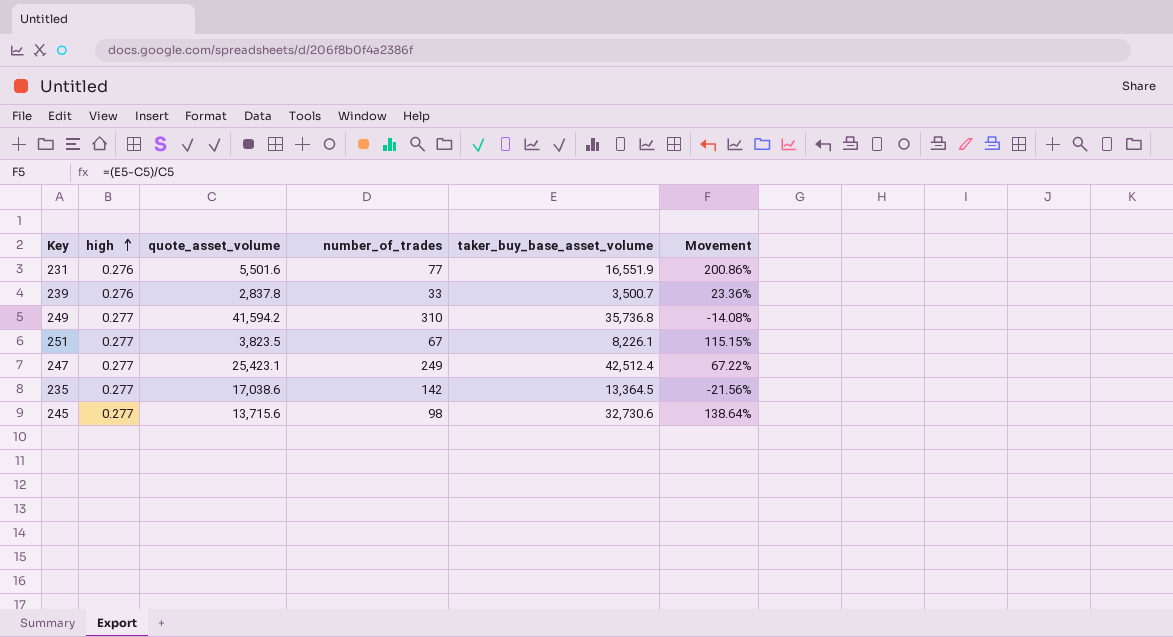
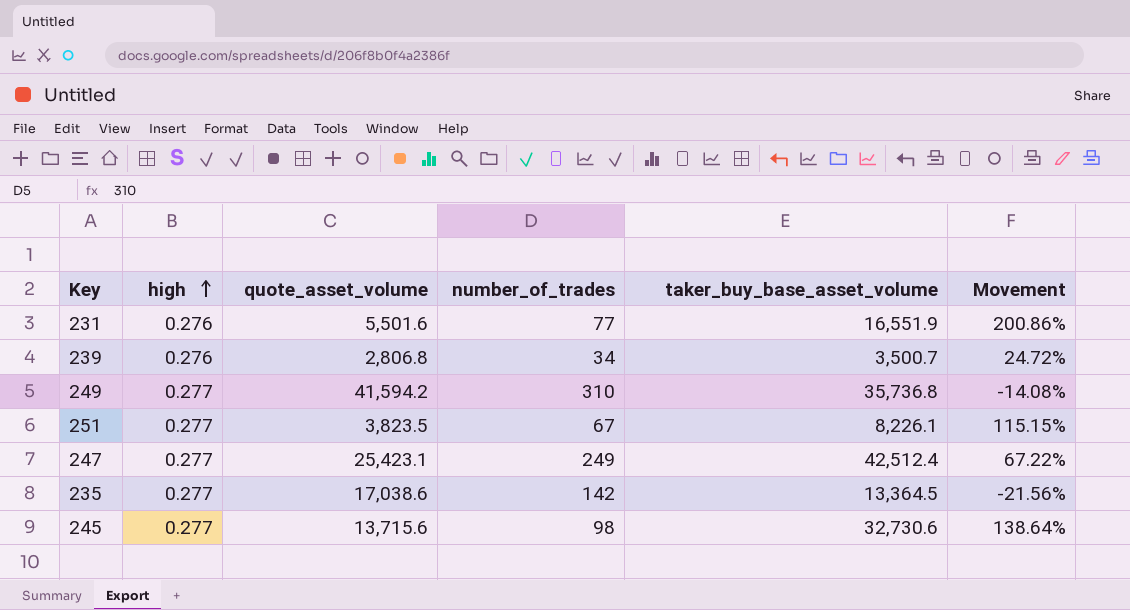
239 | quote_asset_volume: 2,837.8 -> 2,806.8
239 | number_of_trades: 33 -> 34
239 | Movement: 23.36% -> 24.72%

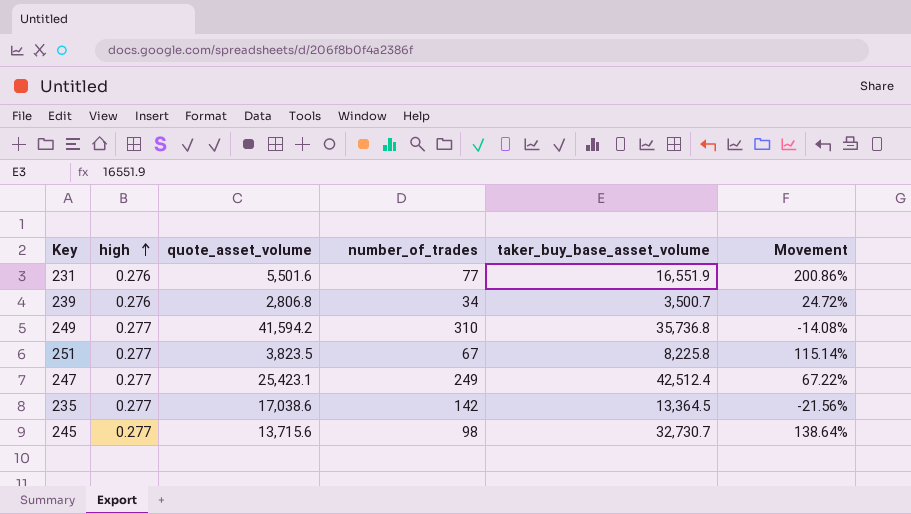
251 | taker_buy_base_asset_volume: 8,226.1 -> 8,225.8
251 | Movement: 115.15% -> 115.14%
245 | taker_buy_base_asset_volume: 32,730.6 -> 32,730.7

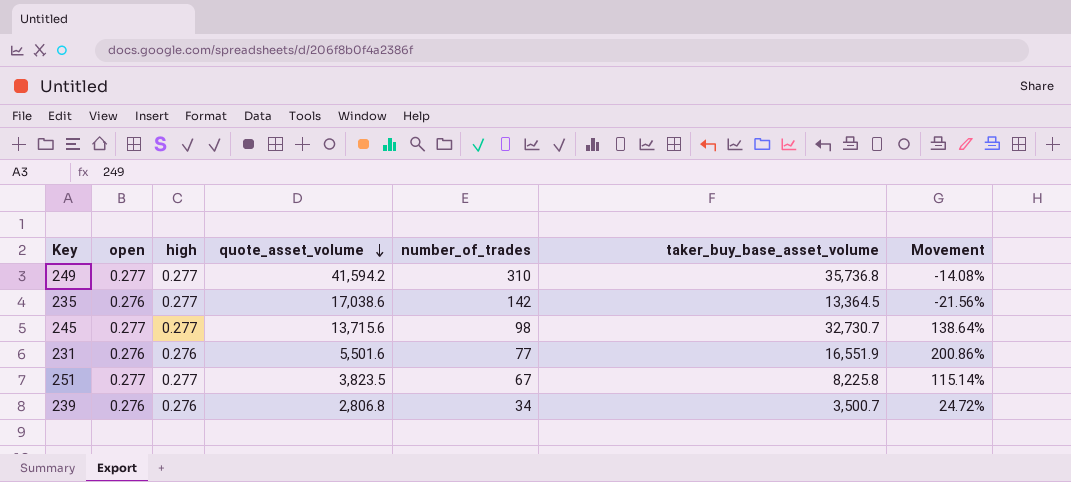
row order: high ascending -> quote_asset_volume descending
column open | position: none -> 2
row 247: 0.277 | 25,423.1 | 249 | 42,512.4 | 67.22% -> none

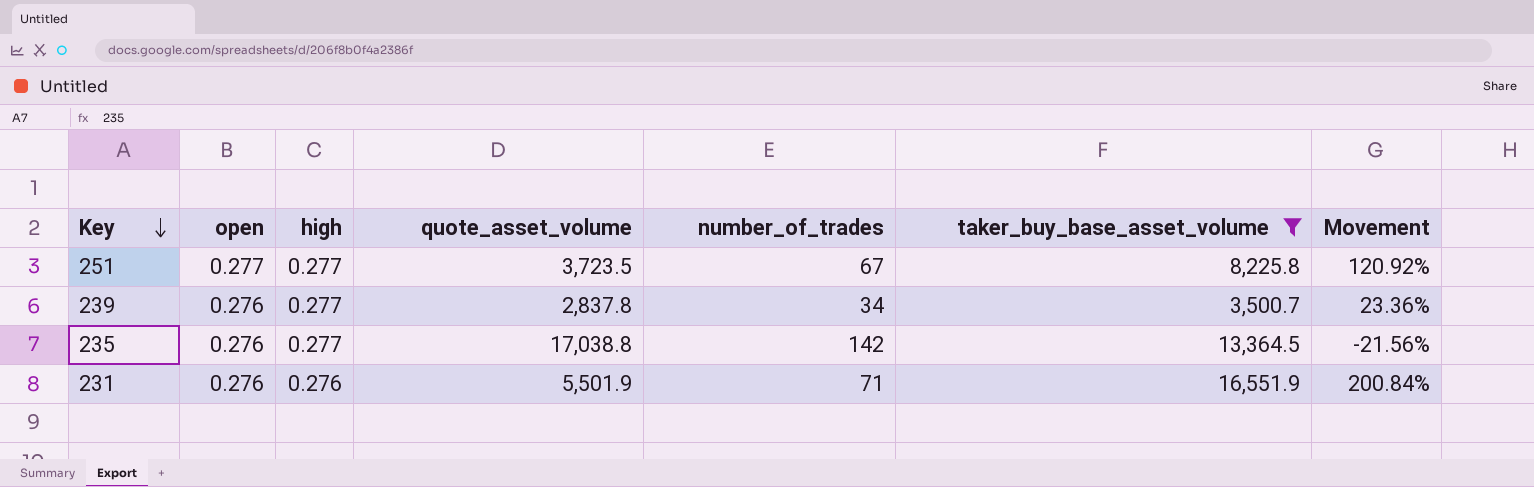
filter: none -> taker_buy_base_asset_volume <= 16,551.9
row order: quote_asset_volume descending -> Key descending
251 | quote_asset_volume: 3,823.5 -> 3,723.5
251 | Movement: 115.14% -> 120.92%
239 | high: 0.276 -> 0.277
239 | quote_asset_volume: 2,806.8 -> 2,837.8
239 | Movement: 24.72% -> 23.36%
235 | quote_asset_volume: 17,038.6 -> 17,038.8
231 | quote_asset_volume: 5,501.6 -> 5,501.9
231 | number_of_trades: 77 -> 71
231 | Movement: 200.86% -> 200.84%

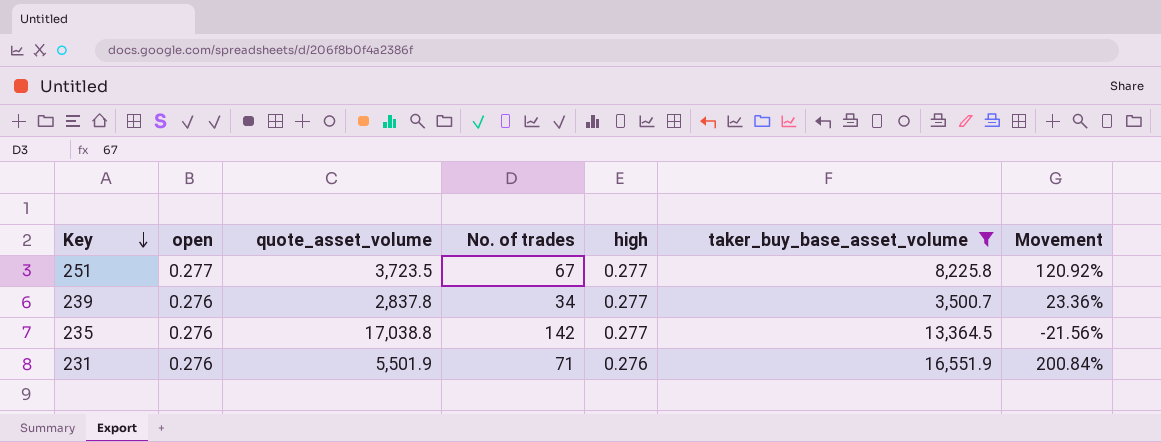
column name: number_of_trades -> No. of trades
column high | position: 3 -> 5

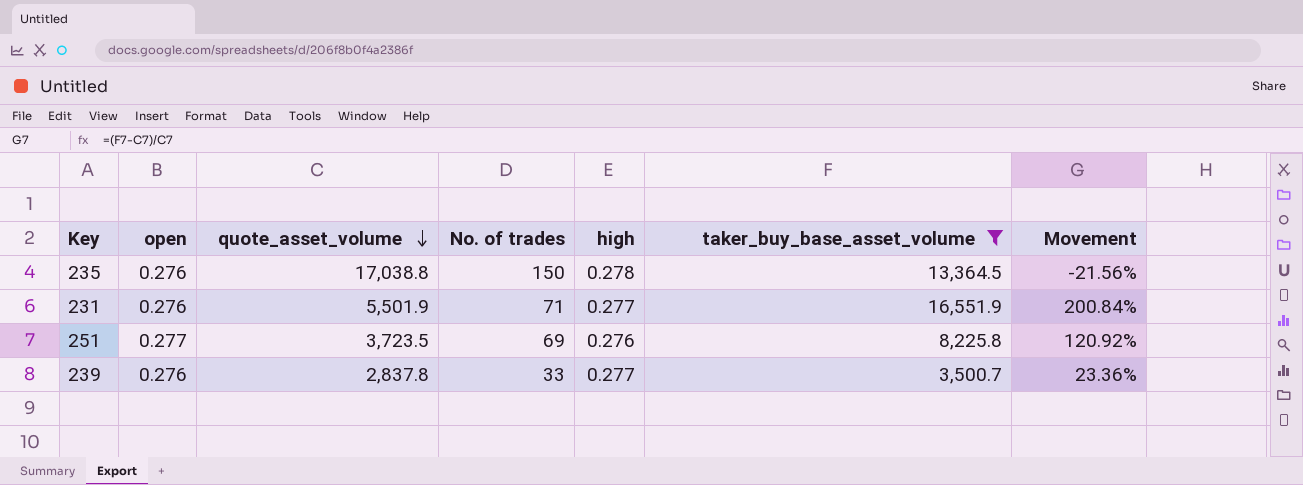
row order: Key descending -> quote_asset_volume descending
235 | No. of trades: 142 -> 150
235 | high: 0.277 -> 0.278
231 | high: 0.276 -> 0.277
251 | No. of trades: 67 -> 69
251 | high: 0.277 -> 0.276
239 | No. of trades: 34 -> 33

